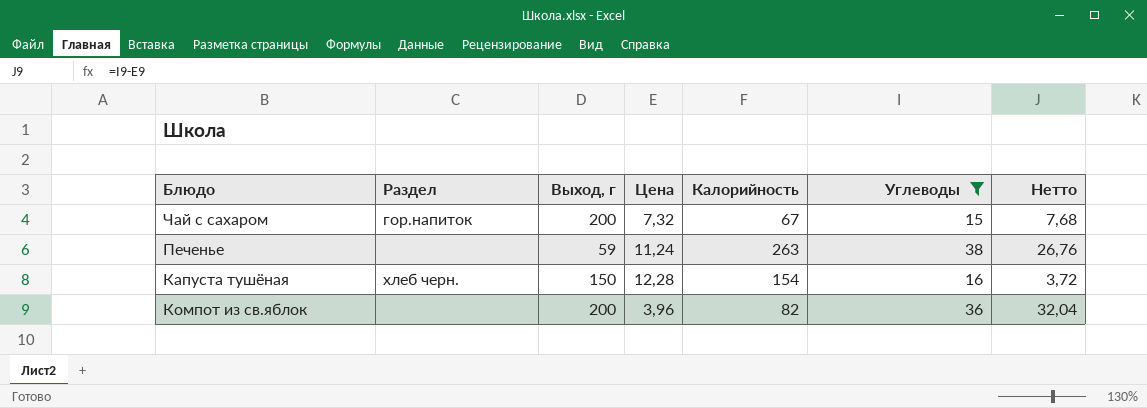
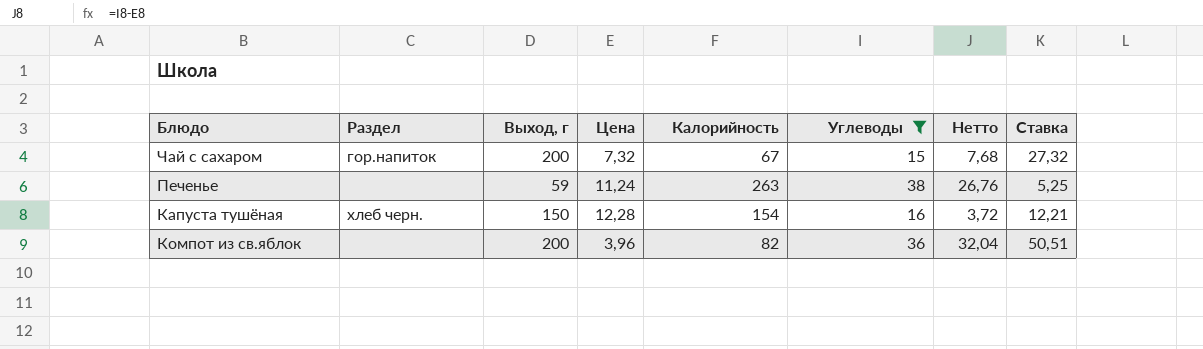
column Ставка | formula: none -> [Выход, г] / [Цена]

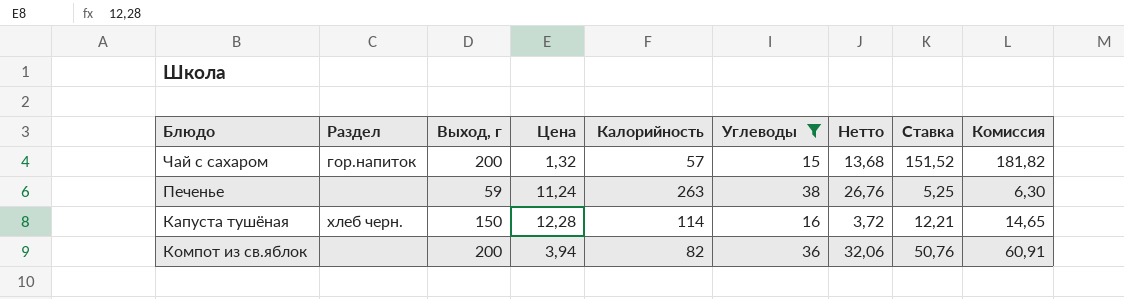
column Комиссия | formula: none -> [Ставка] * 1,2
Чай с сахаром | Цена: 7,32 -> 1,32
Чай с сахаром | Калорийность: 67 -> 57
Чай с сахаром | Нетто: 7,68 -> 13,68
Чай с сахаром | Ставка: 27,32 -> 151,52
Капуста тушёная | Калорийность: 154 -> 114
Компот из св.яблок | Цена: 3,96 -> 3,94
Компот из св.яблок | Нетто: 32,04 -> 32,06
Компот из св.яблок | Ставка: 50,51 -> 50,76

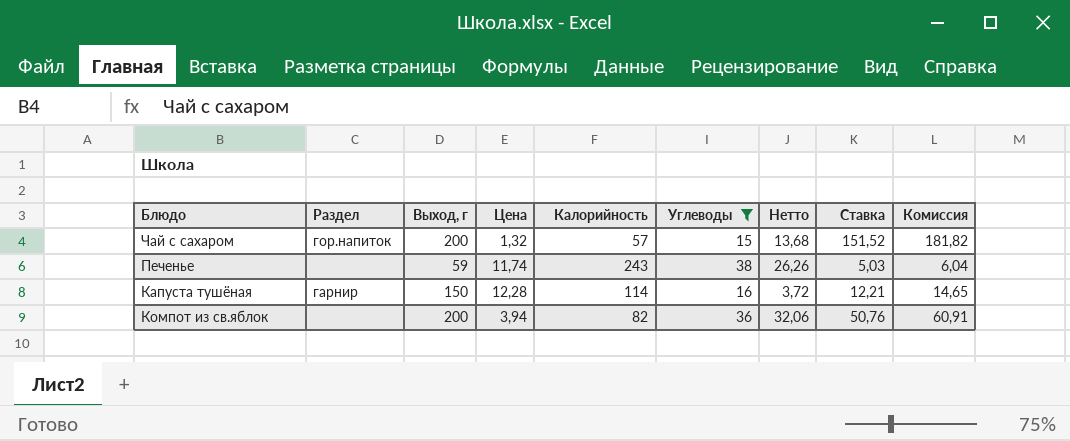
Печенье | Цена: 11,24 -> 11,74
Печенье | Калорийность: 263 -> 243
Печенье | Нетто: 26,76 -> 26,26
Печенье | Ставка: 5,25 -> 5,03
Печенье | Комиссия: 6,30 -> 6,04
Капуста тушёная | Раздел: хлеб черн. -> гарнир

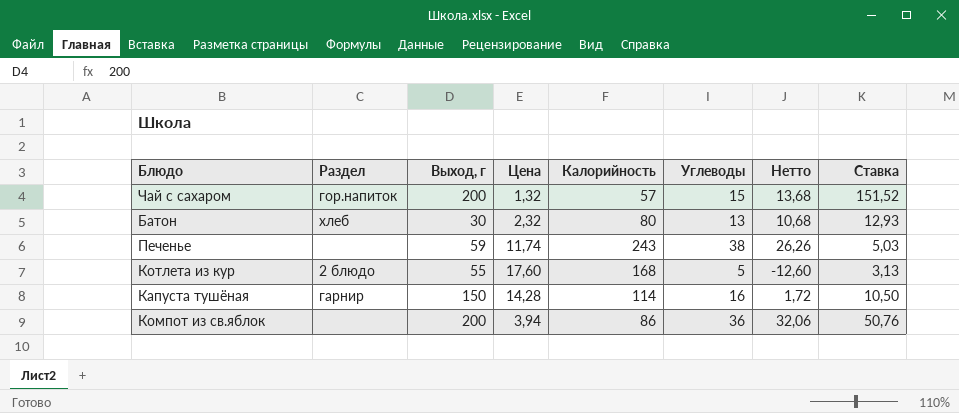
filter: Углеводы >= 15 -> none
column Комиссия | formula: [Ставка] * 1,2 -> none
Капуста тушёная | Цена: 12,28 -> 14,28
Капуста тушёная | Нетто: 3,72 -> 1,72
Капуста тушёная | Ставка: 12,21 -> 10,50
Компот из св.яблок | Калорийность: 82 -> 86

